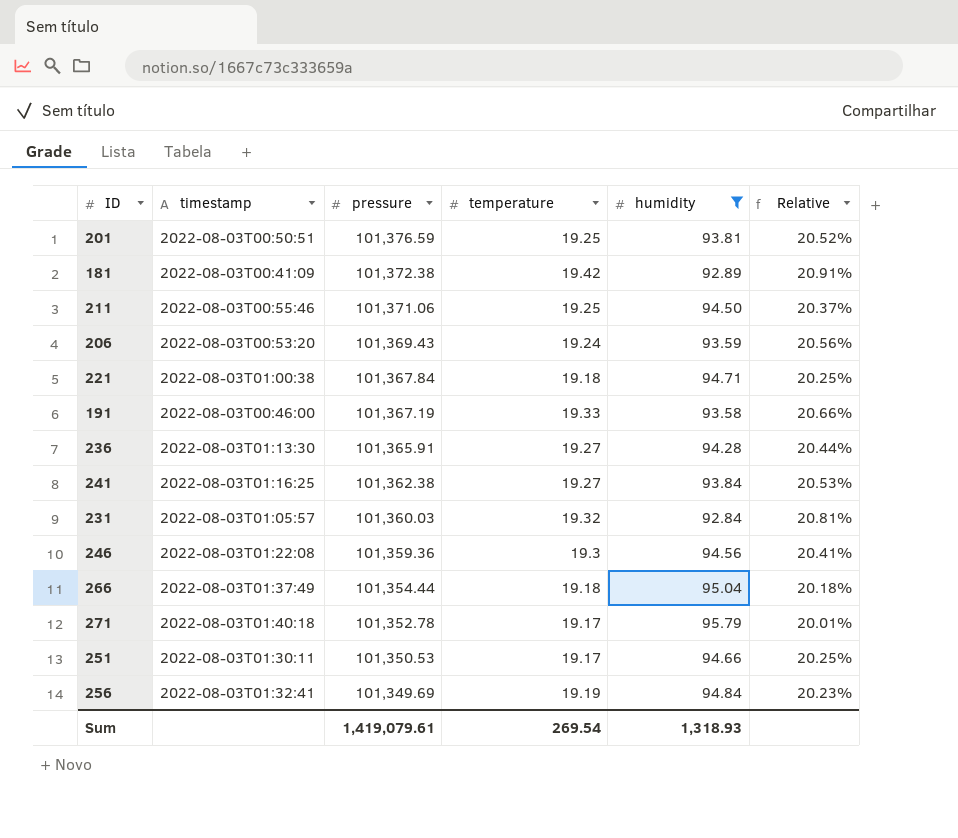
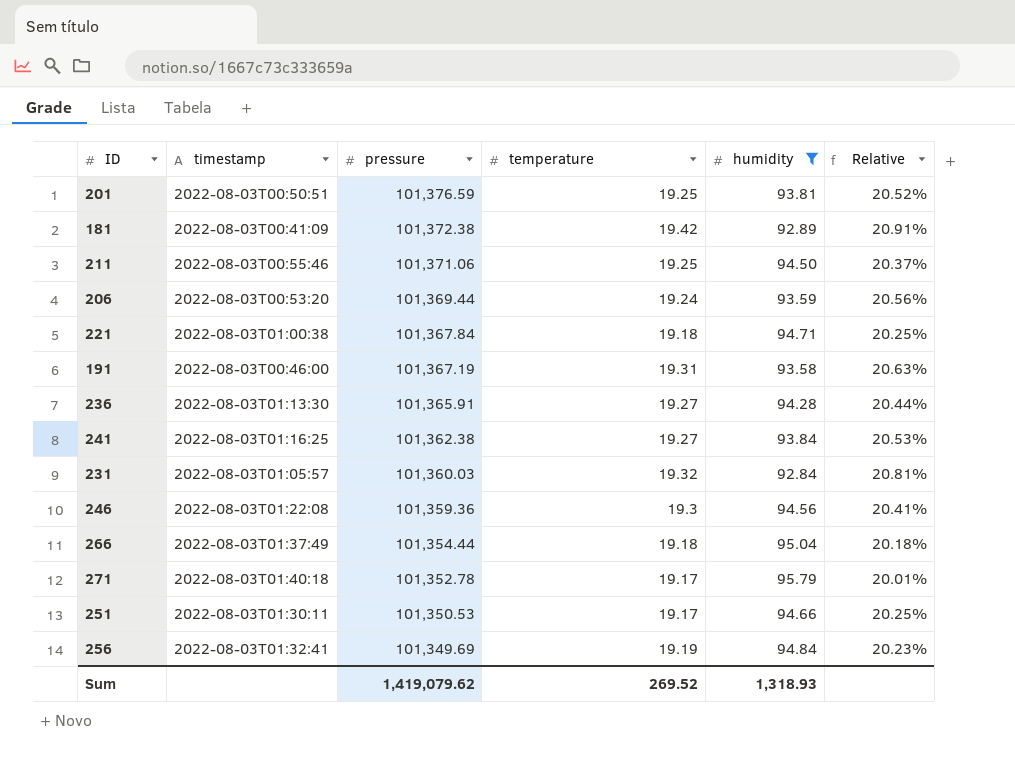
206 | pressure: 101,369.43 -> 101,369.44
191 | temperature: 19.33 -> 19.31
191 | Relative: 20.66% -> 20.63%
Sum | pressure: 1,419,079.61 -> 1,419,079.62
Sum | temperature: 269.54 -> 269.52

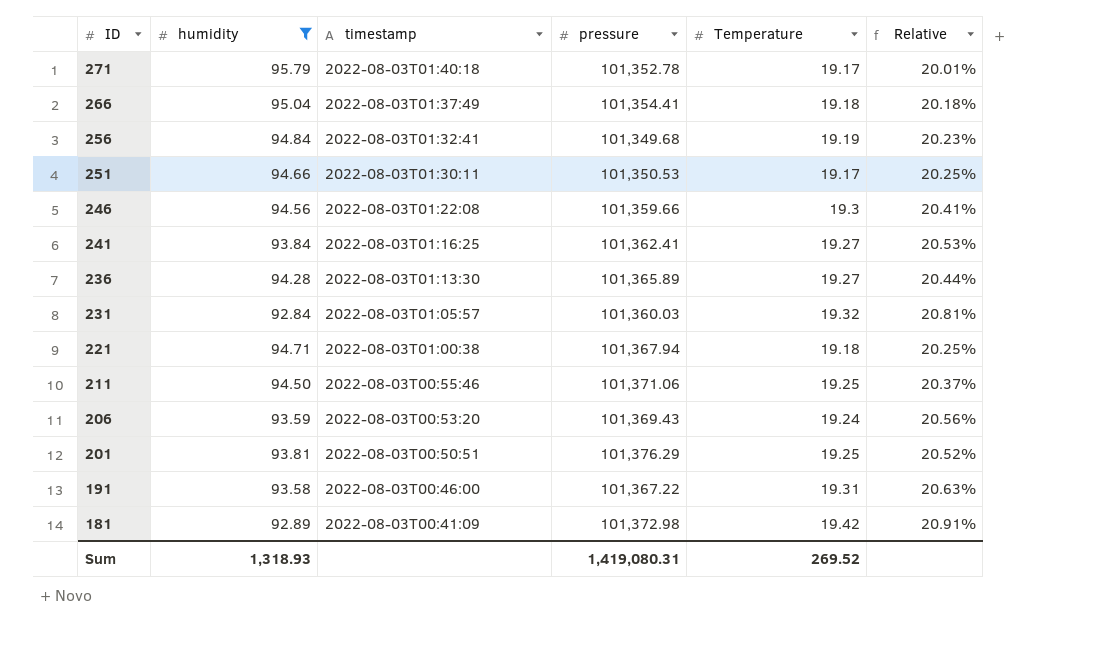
row order: pressure descending -> ID descending
column humidity | position: 5 -> 2
column name: temperature -> Temperature
266 | pressure: 101,354.44 -> 101,354.41
256 | pressure: 101,349.69 -> 101,349.68
246 | pressure: 101,359.36 -> 101,359.66
241 | pressure: 101,362.38 -> 101,362.41
236 | pressure: 101,365.91 -> 101,365.89
221 | pressure: 101,367.84 -> 101,367.94
206 | pressure: 101,369.44 -> 101,369.43
201 | pressure: 101,376.59 -> 101,376.29
191 | pressure: 101,367.19 -> 101,367.22
181 | pressure: 101,372.38 -> 101,372.98
Sum | pressure: 1,419,079.62 -> 1,419,080.31

